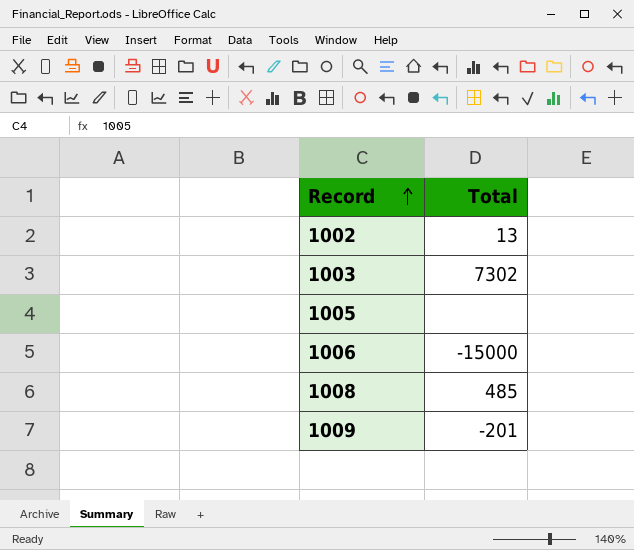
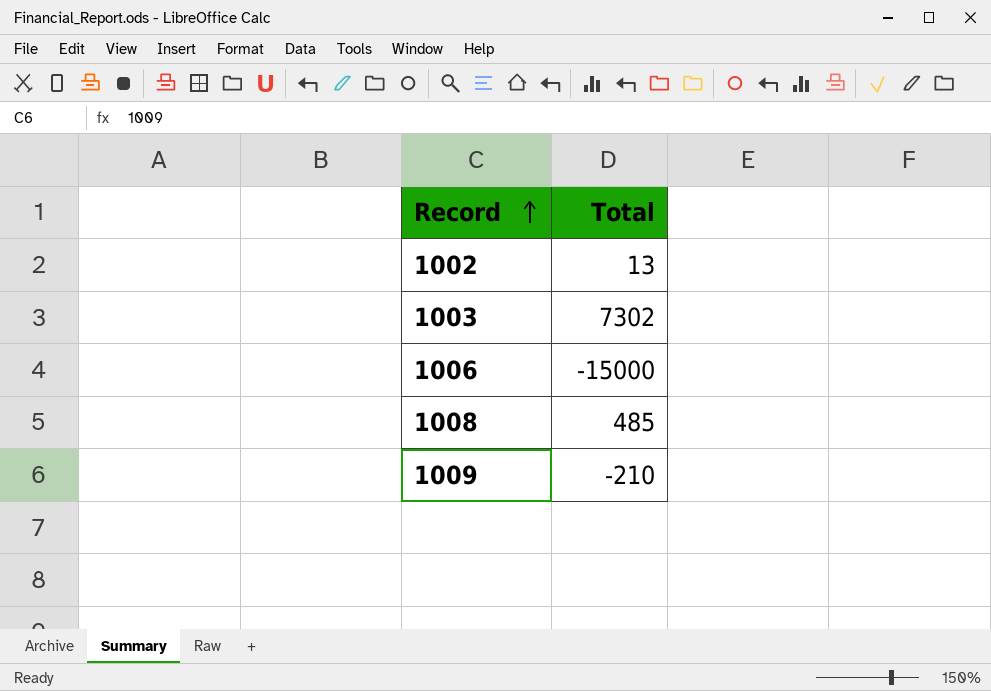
row 1005: none -> none
1009 | Total: -201 -> -210

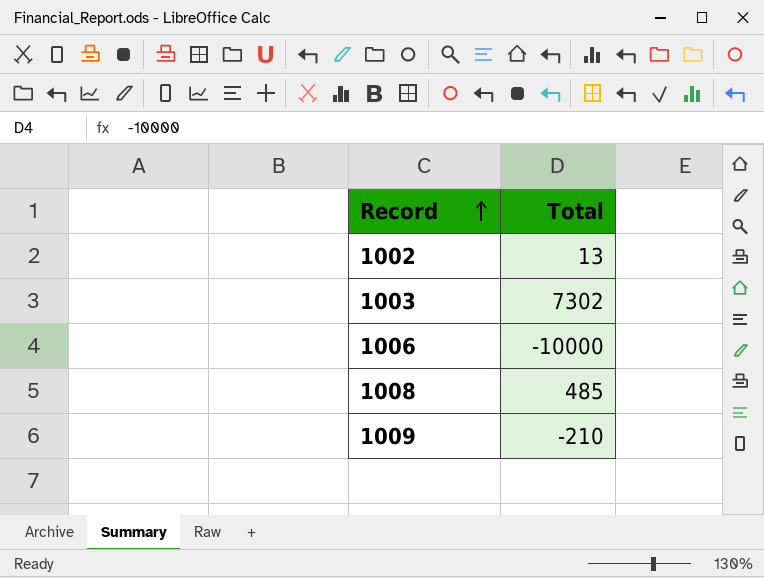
1006 | Total: -15000 -> -10000

